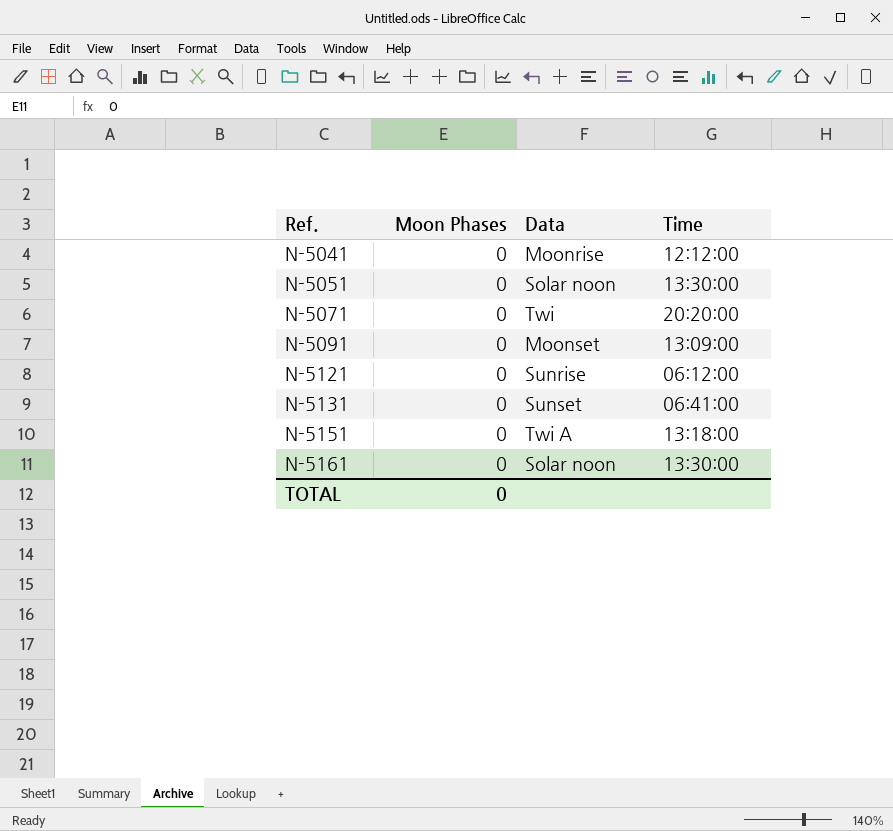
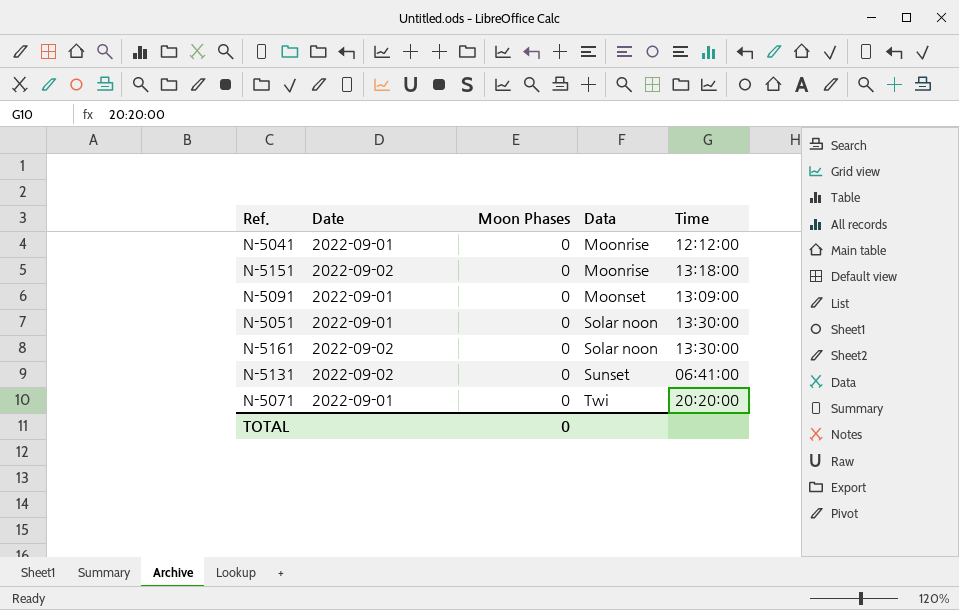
row order: Ref. ascending -> Data ascending
column Date | position: none -> 2
row N-5121: 0 | Sunrise | 06:12:00 -> none
N-5151 | Data: Twi A -> Moonrise

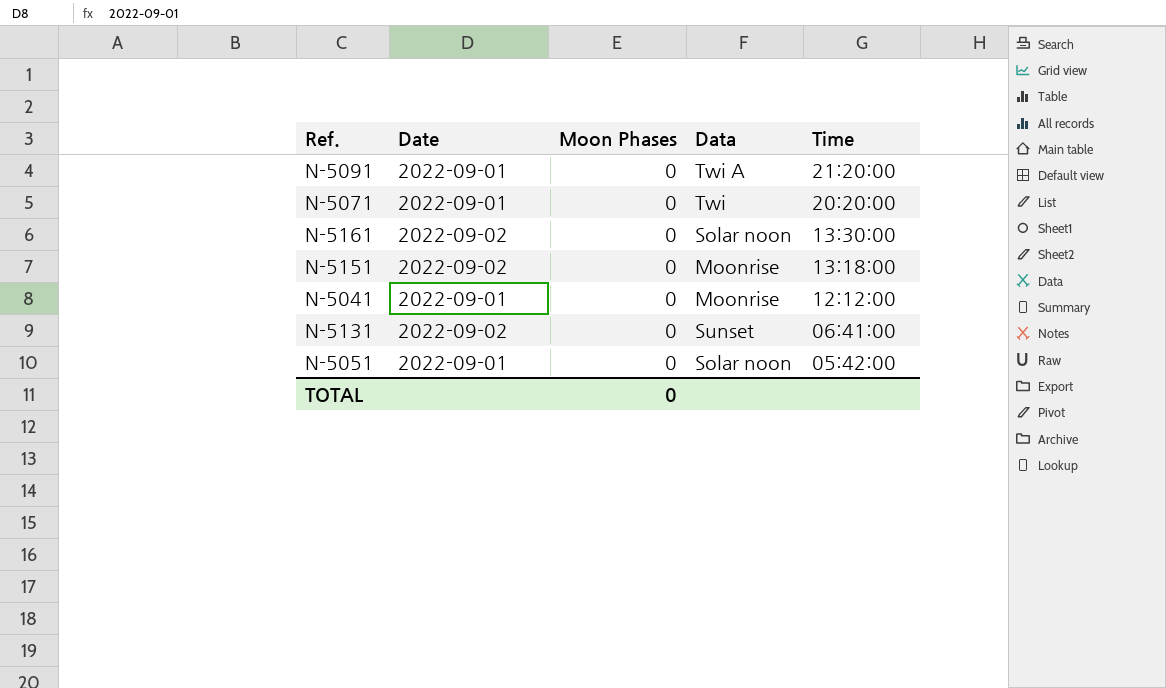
row order: Data ascending -> Time descending
N-5091 | Data: Moonset -> Twi A
N-5091 | Time: 13:09:00 -> 21:20:00
N-5051 | Time: 13:30:00 -> 05:42:00

